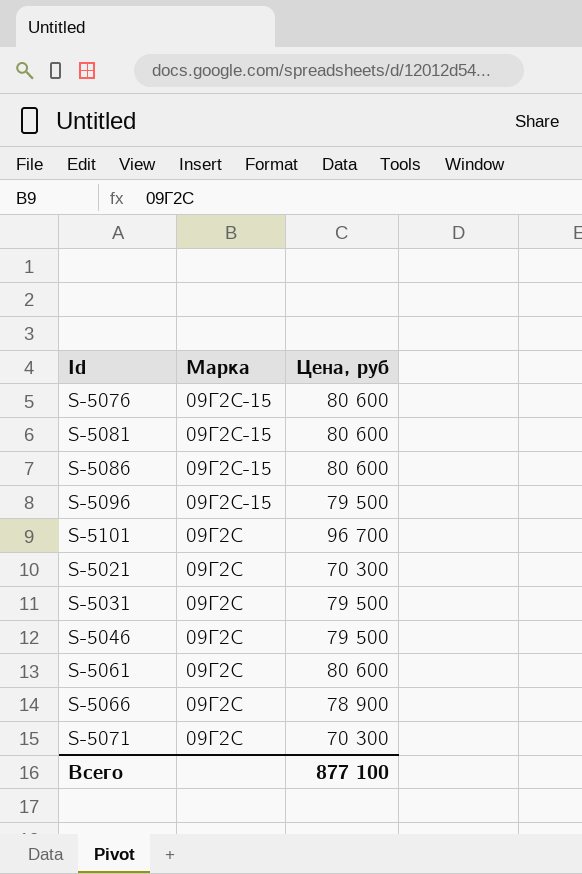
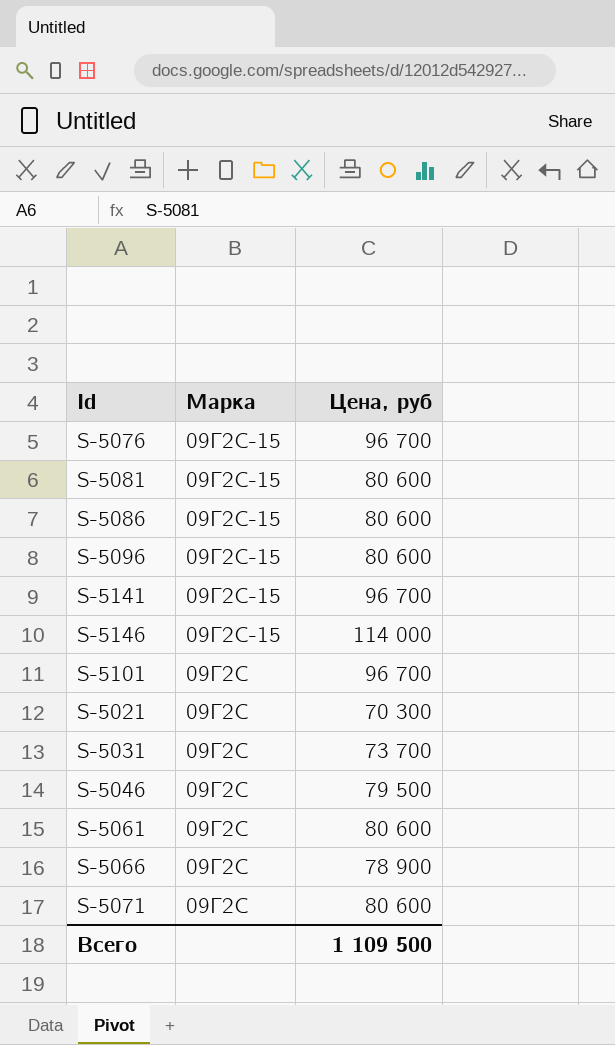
S-5076 | Цена, руб: 80 600 -> 96 700
S-5096 | Цена, руб: 79 500 -> 80 600
row S-5141: none -> 09Г2С-15 | 96 700
row S-5146: none -> 09Г2С-15 | 114 000
S-5031 | Цена, руб: 79 500 -> 73 700
S-5071 | Цена, руб: 70 300 -> 80 600
Всего | Цена, руб: 877 100 -> 1 109 500

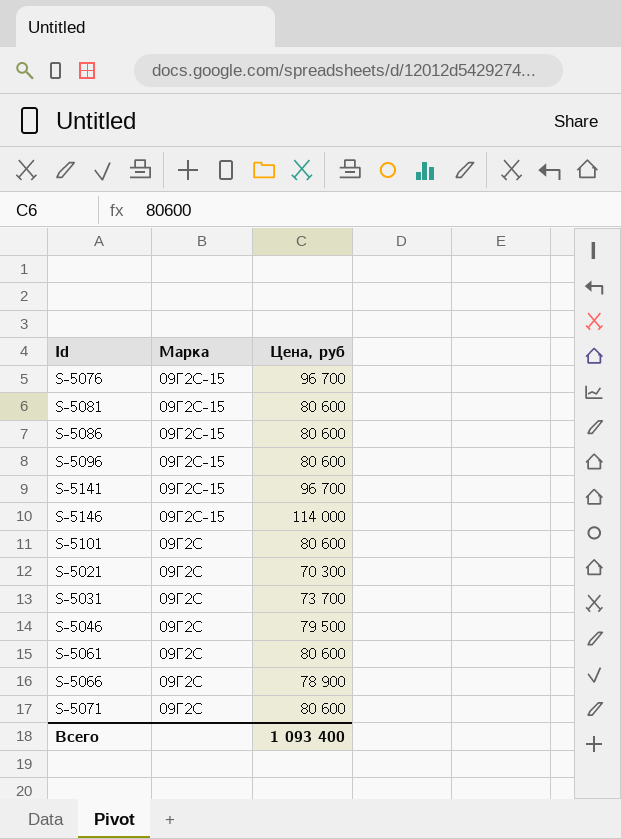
S-5101 | Цена, руб: 96 700 -> 80 600
Всего | Цена, руб: 1 109 500 -> 1 093 400

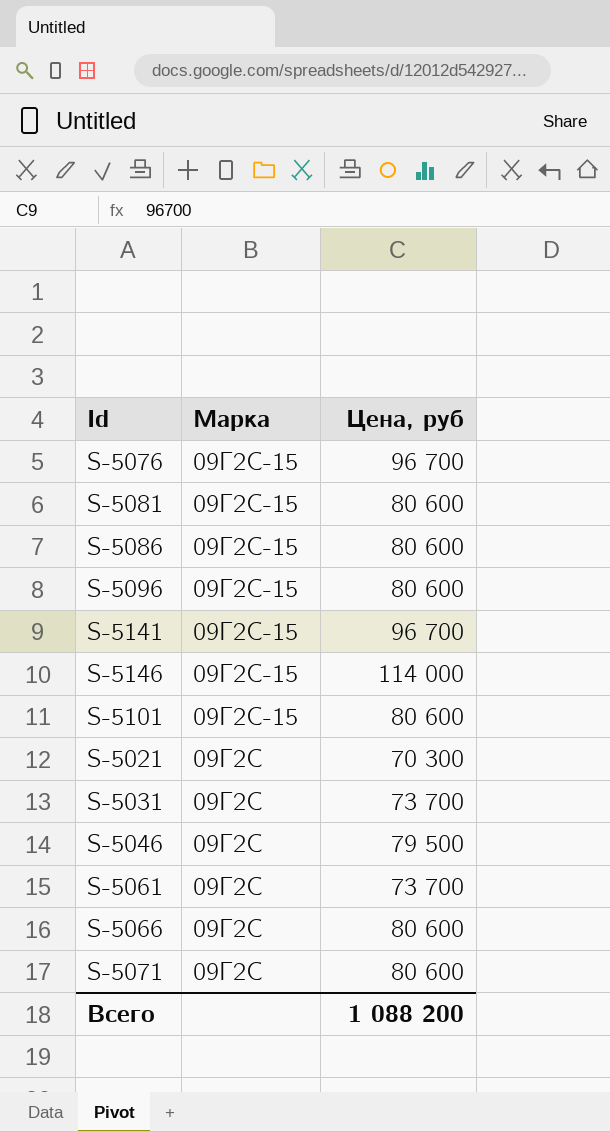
S-5101 | Марка: 09Г2С -> 09Г2С-15
S-5061 | Цена, руб: 80 600 -> 73 700
S-5066 | Цена, руб: 78 900 -> 80 600
Всего | Цена, руб: 1 093 400 -> 1 088 200

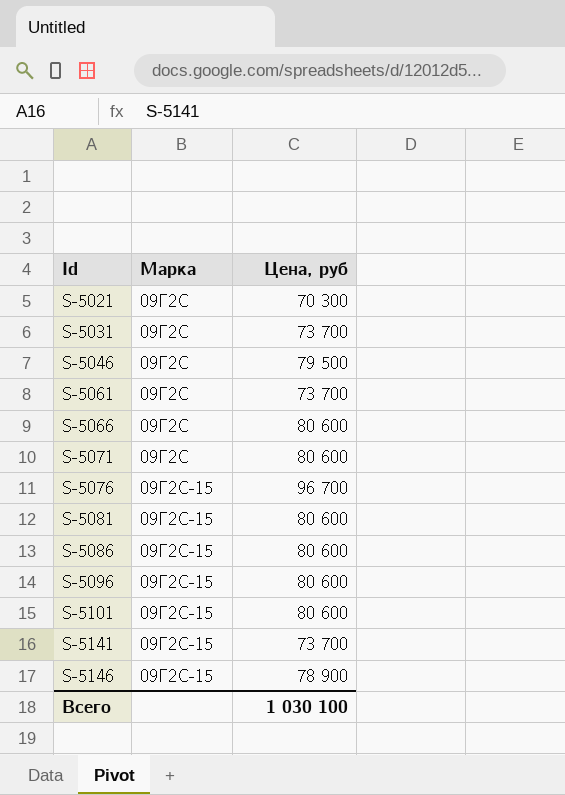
row order: Марка descending -> Id ascending
S-5141 | Цена, руб: 96 700 -> 73 700
S-5146 | Цена, руб: 114 000 -> 78 900
Всего | Цена, руб: 1 088 200 -> 1 030 100

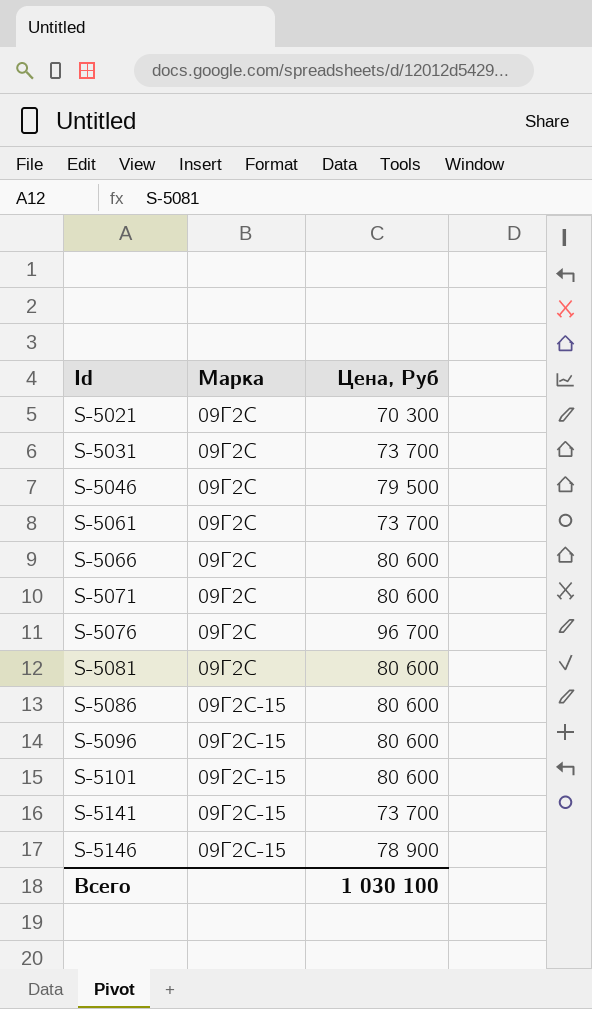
column name: Цена, руб -> Цена, Руб
S-5076 | Марка: 09Г2С-15 -> 09Г2С
S-5081 | Марка: 09Г2С-15 -> 09Г2С

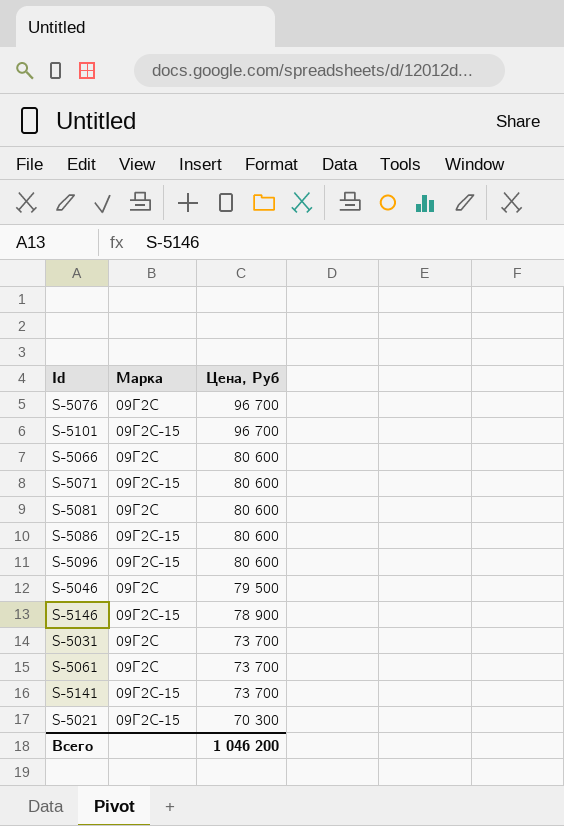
row order: Id ascending -> Цена, Руб descending
S-5101 | Цена, Руб: 80 600 -> 96 700
S-5071 | Марка: 09Г2С -> 09Г2С-15
S-5021 | Марка: 09Г2С -> 09Г2С-15
Всего | Цена, Руб: 1 030 100 -> 1 046 200

